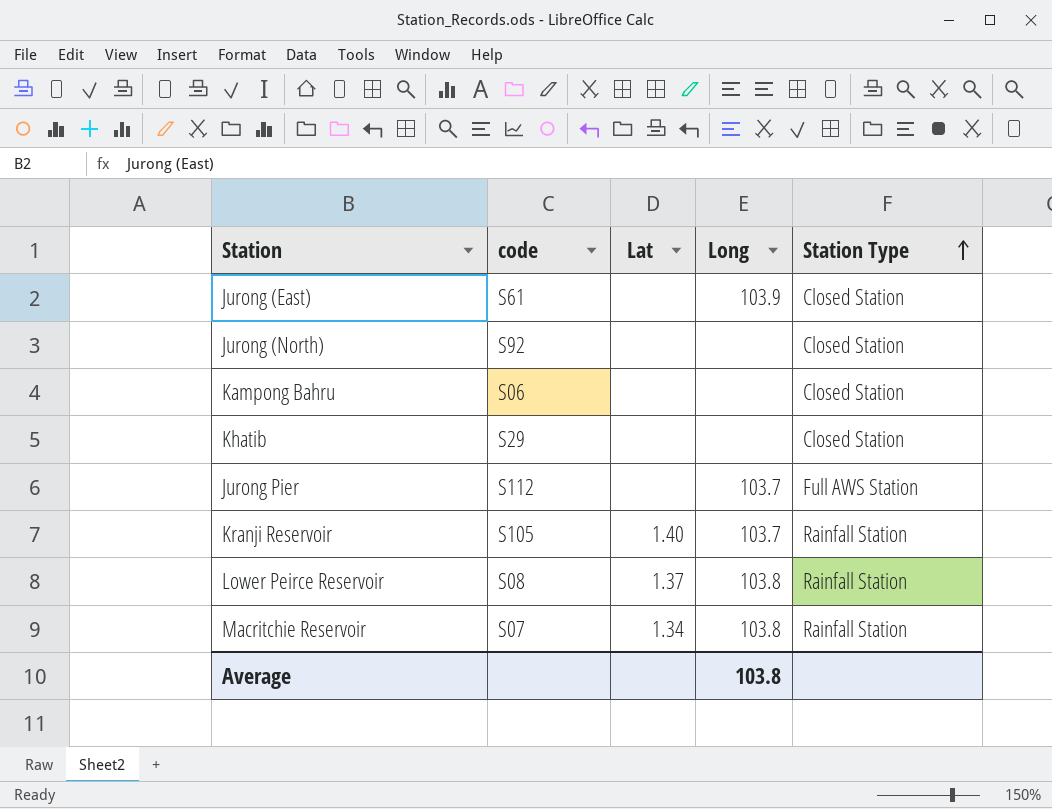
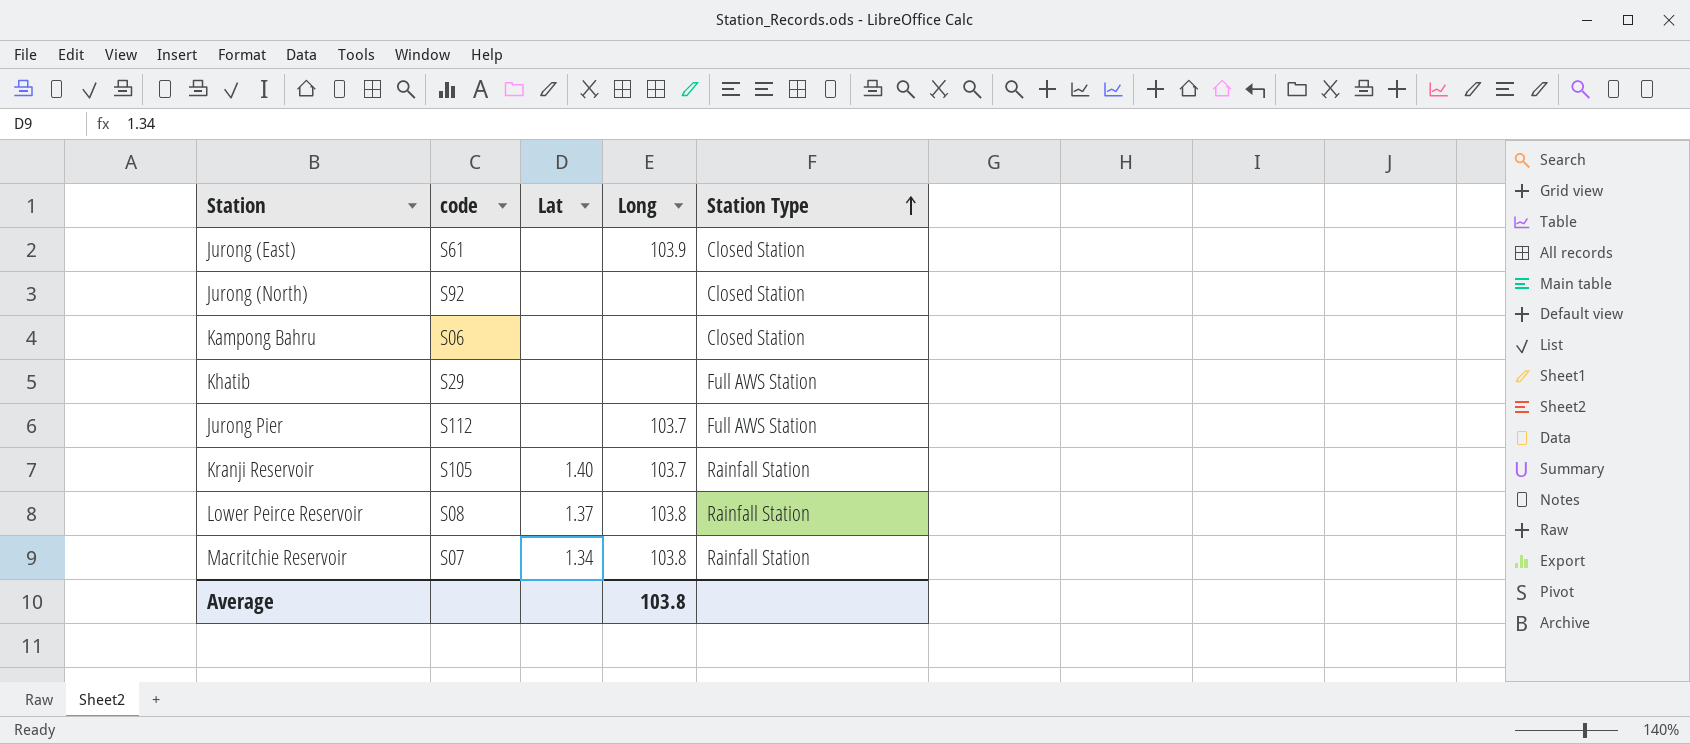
Khatib | Station Type: Closed Station -> Full AWS Station

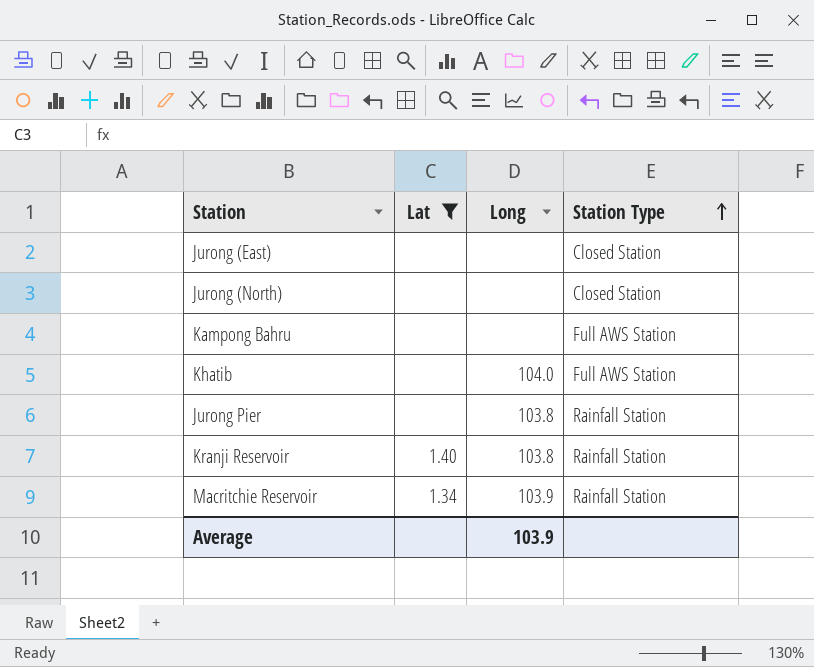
filter: none -> Lat != 1.37
column code | position: 2 -> none
Jurong (East) | Long: 103.9 -> none
Kampong Bahru | Station Type: Closed Station -> Full AWS Station
Khatib | Long: none -> 104.0
Jurong Pier | Long: 103.7 -> 103.8
Jurong Pier | Station Type: Full AWS Station -> Rainfall Station
Kranji Reservoir | Long: 103.7 -> 103.8
Macritchie Reservoir | Long: 103.8 -> 103.9
Average | Long: 103.8 -> 103.9

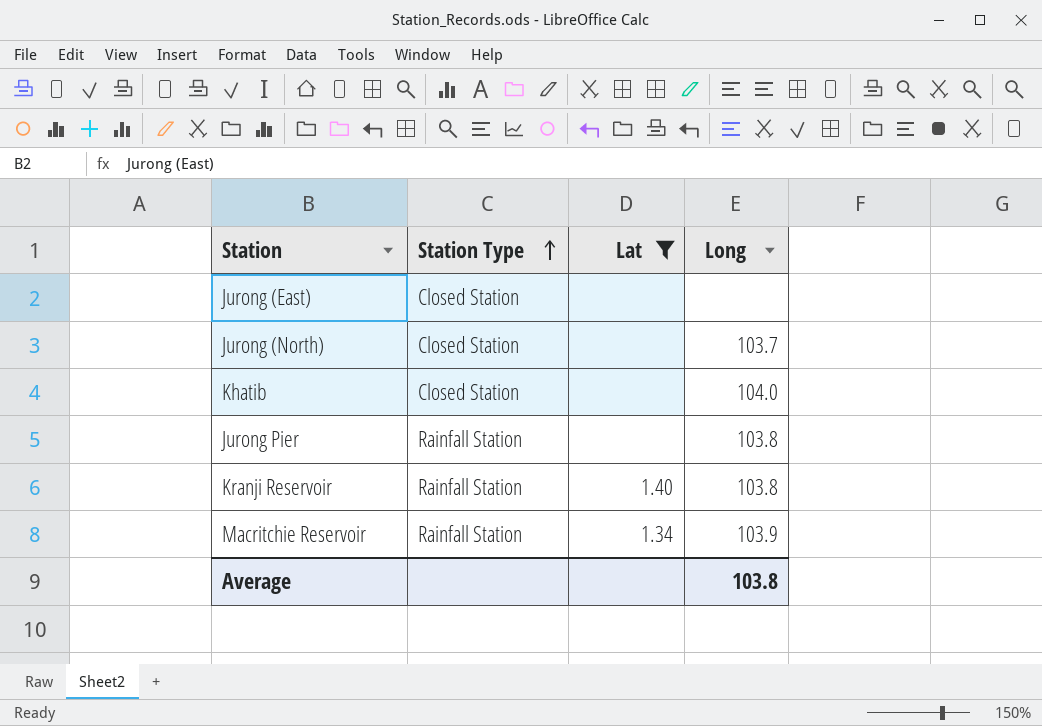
column Station Type | position: 4 -> 2
row Kampong Bahru: none | none | Full AWS Station -> none
Jurong (North) | Long: none -> 103.7
Khatib | Station Type: Full AWS Station -> Closed Station
Average | Long: 103.9 -> 103.8

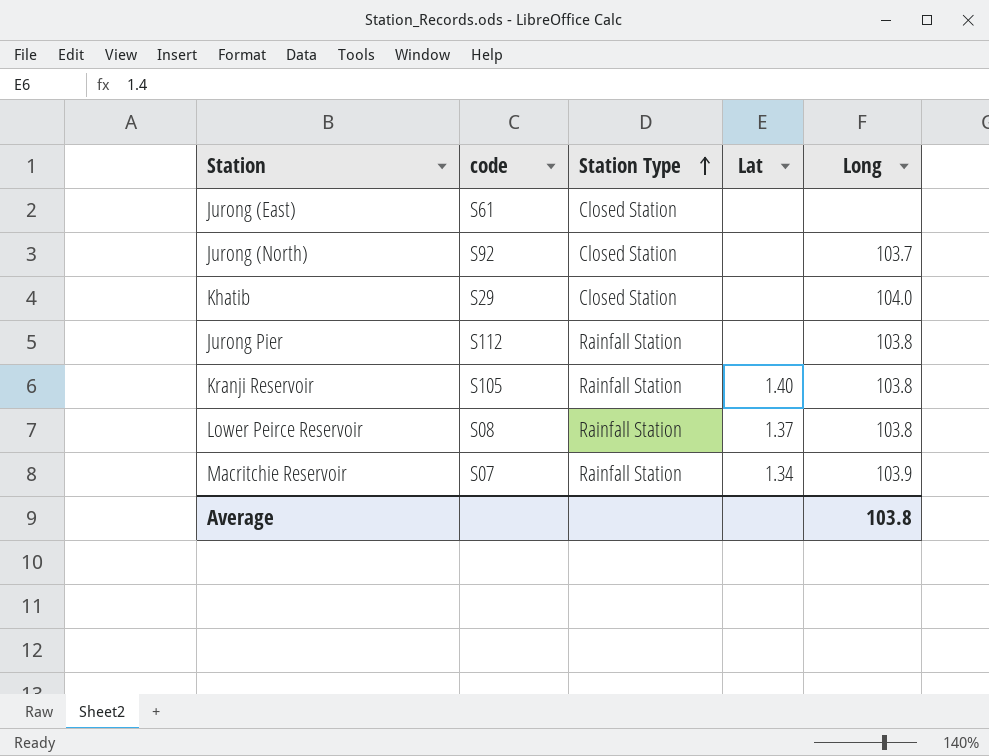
filter: Lat != 1.37 -> none
column code | position: none -> 2

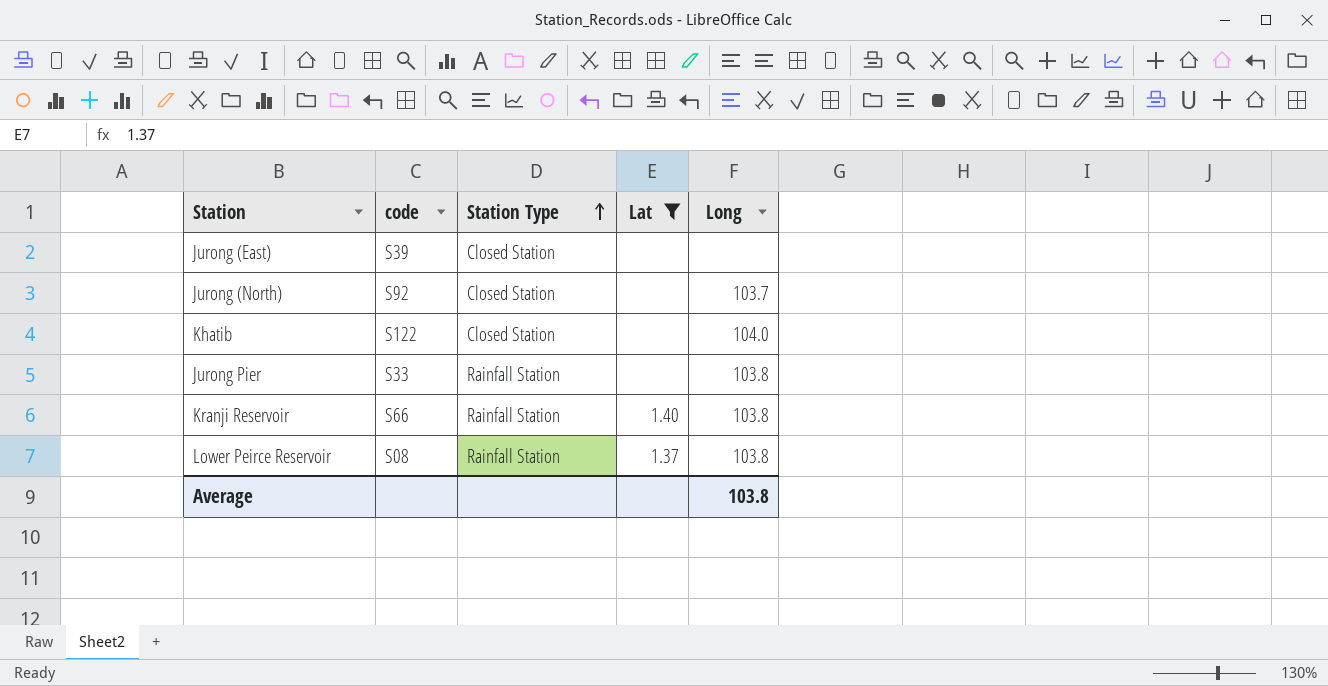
filter: none -> Lat != 1.34
Jurong (East) | code: S61 -> S39
Khatib | code: S29 -> S122
Jurong Pier | code: S112 -> S33
Kranji Reservoir | code: S105 -> S66

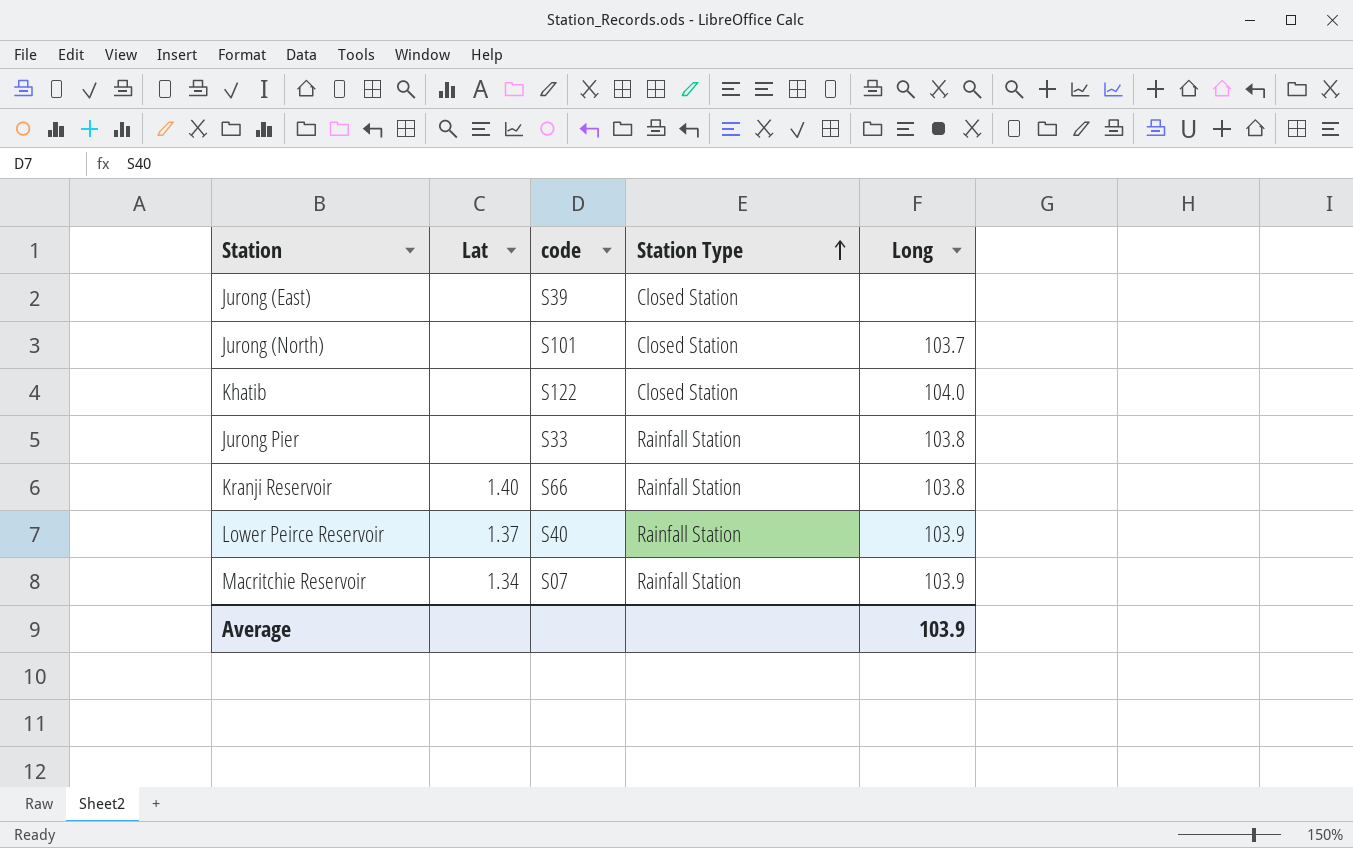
filter: Lat != 1.34 -> none
column Lat | position: 4 -> 2
Jurong (North) | code: S92 -> S101
Lower Peirce Reservoir | code: S08 -> S40
Lower Peirce Reservoir | Long: 103.8 -> 103.9
Average | Long: 103.8 -> 103.9

